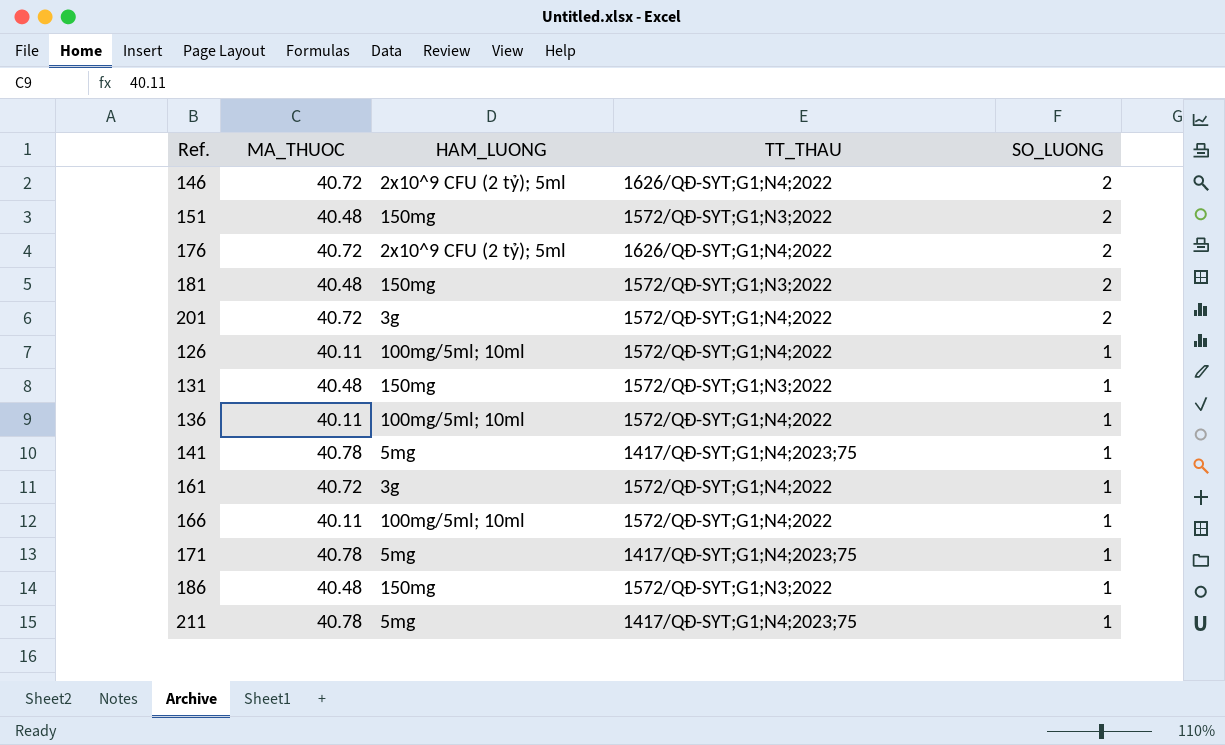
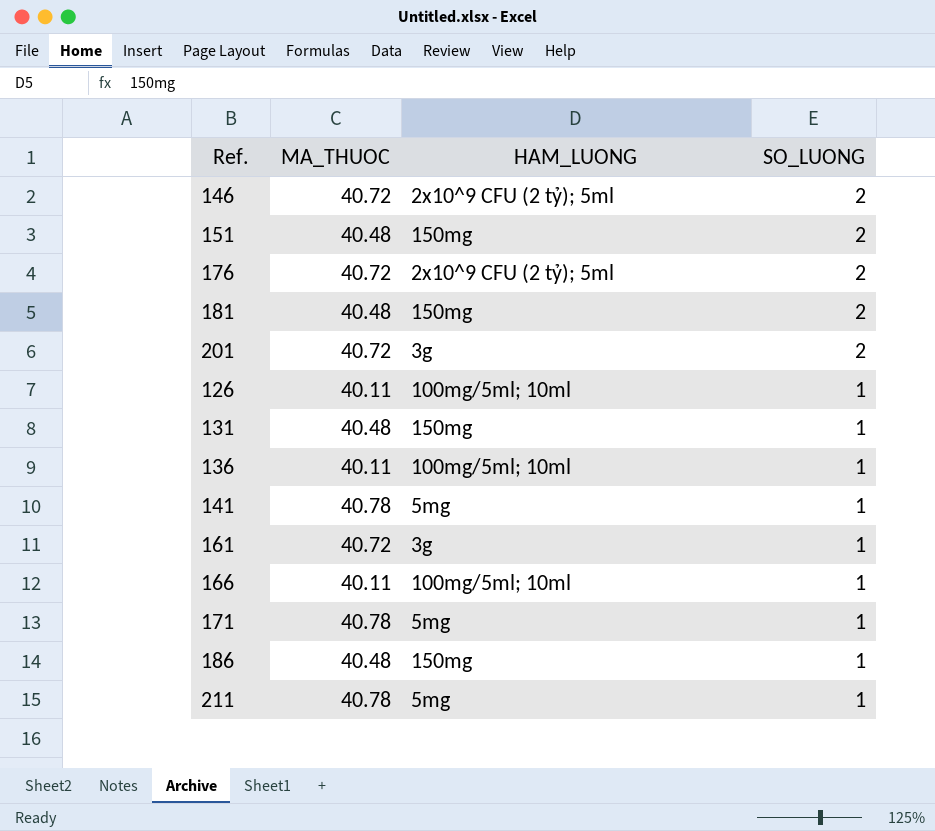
column TT_THAU | position: 4 -> none

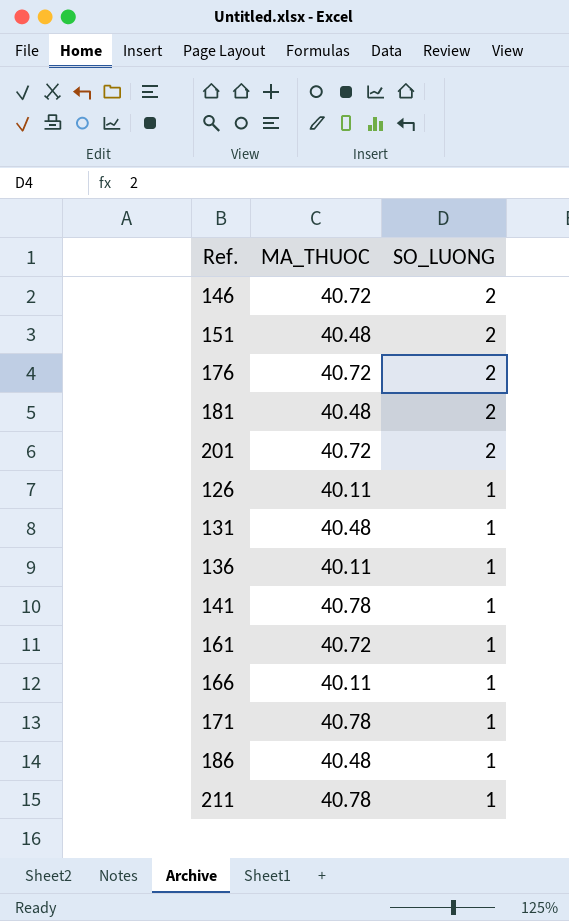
column HAM_LUONG | position: 3 -> none

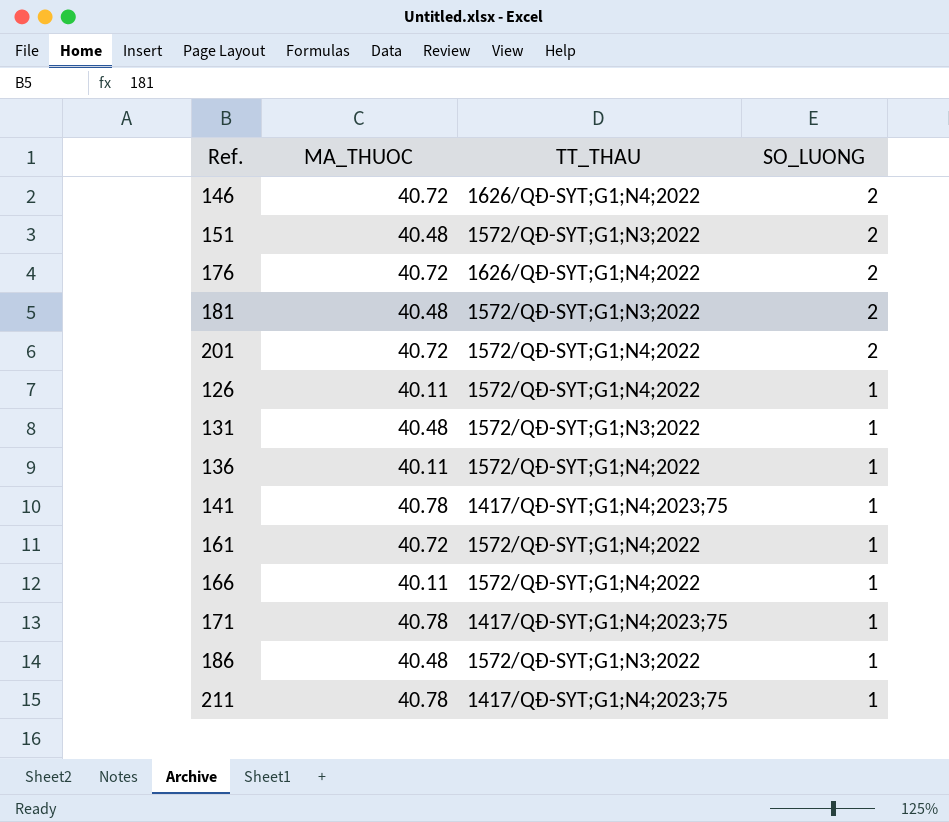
column TT_THAU | position: none -> 3

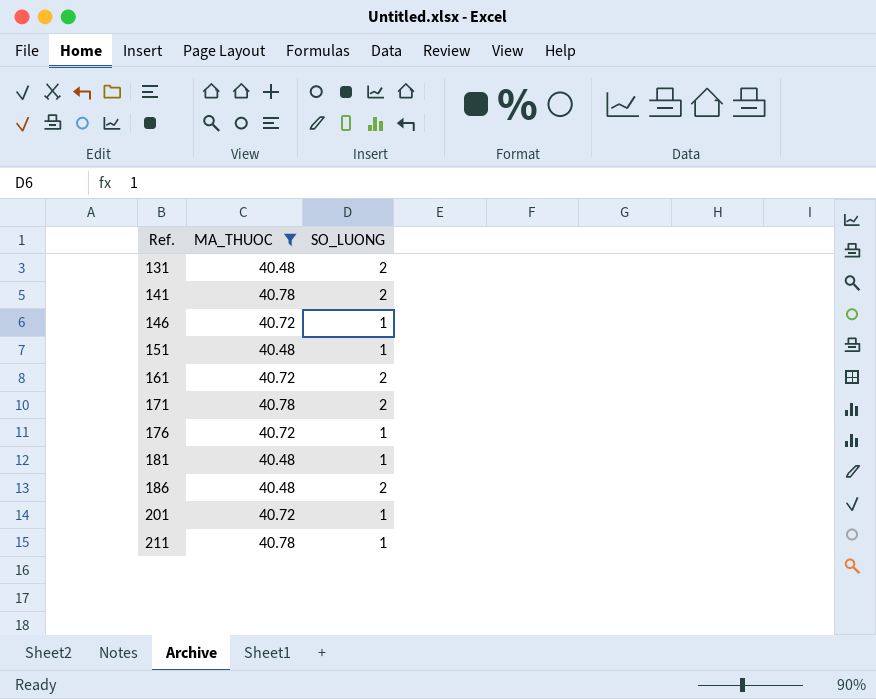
filter: none -> MA_THUOC != 40.11
row order: SO_LUONG descending -> Ref. ascending
column TT_THAU | position: 3 -> none
131 | SO_LUONG: 1 -> 2
141 | SO_LUONG: 1 -> 2
146 | SO_LUONG: 2 -> 1
151 | SO_LUONG: 2 -> 1
161 | SO_LUONG: 1 -> 2
171 | SO_LUONG: 1 -> 2
176 | SO_LUONG: 2 -> 1
181 | SO_LUONG: 2 -> 1
186 | SO_LUONG: 1 -> 2
201 | SO_LUONG: 2 -> 1

